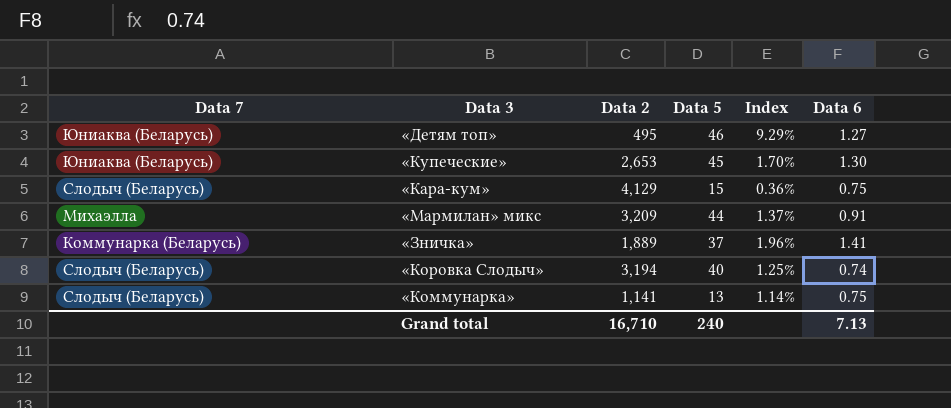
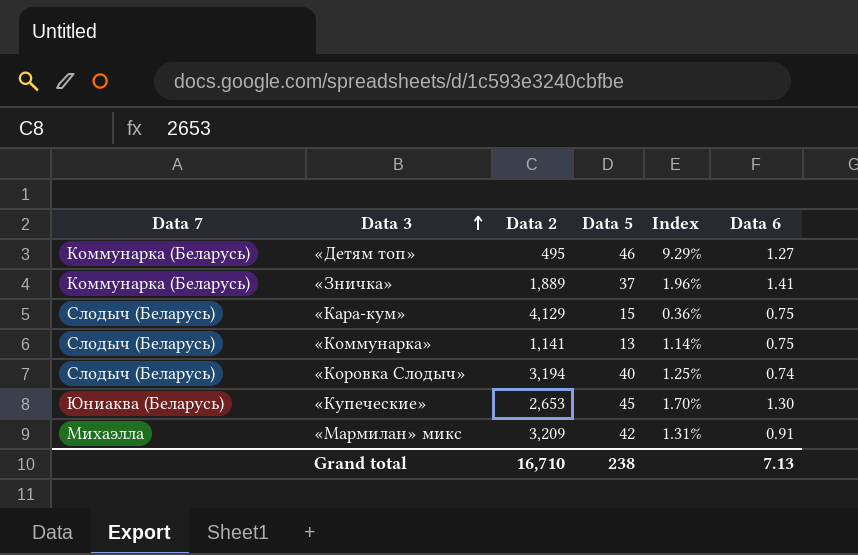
row order: none -> Data 3 ascending
«Детям топ» | Data 7: Юниаква (Беларусь) -> Коммунарка (Беларусь)
«Мармилан» микс | Data 5: 44 -> 42
«Мармилан» микс | Index: 1.37% -> 1.31%
Grand total | Data 5: 240 -> 238

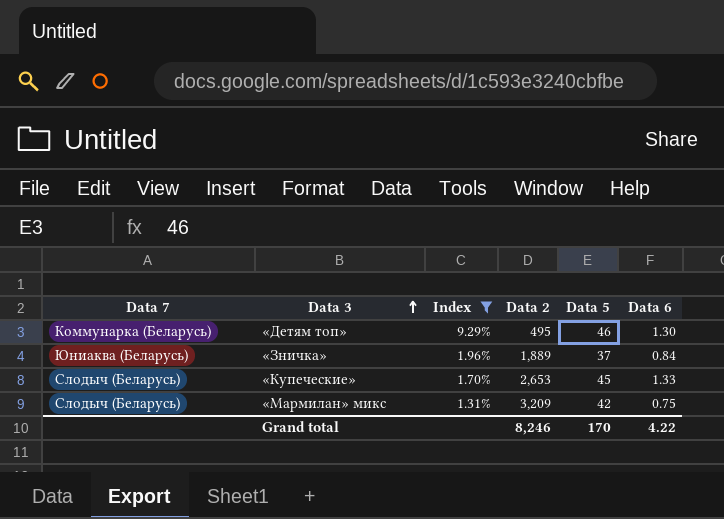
filter: none -> Index >= 1.31%
column Index | position: 5 -> 3
«Детям топ» | Data 6: 1.27 -> 1.30
«Зничка» | Data 7: Коммунарка (Беларусь) -> Юниаква (Беларусь)
«Зничка» | Data 6: 1.41 -> 0.84
«Купеческие» | Data 7: Юниаква (Беларусь) -> Слодыч (Беларусь)
«Купеческие» | Data 6: 1.30 -> 1.33
«Мармилан» микс | Data 7: Михаэлла -> Слодыч (Беларусь)
«Мармилан» микс | Data 6: 0.91 -> 0.75
Grand total | Data 2: 16,710 -> 8,246
Grand total | Data 5: 238 -> 170
Grand total | Data 6: 7.13 -> 4.22

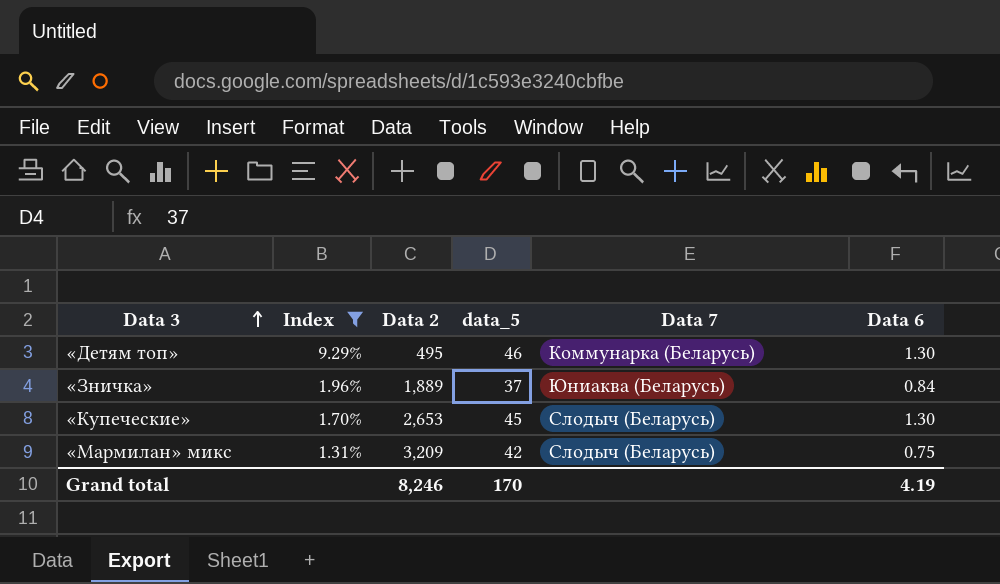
column name: Data 5 -> data_5
column Data 7 | position: 1 -> 5
«Купеческие» | Data 6: 1.33 -> 1.30
Grand total | Data 6: 4.22 -> 4.19

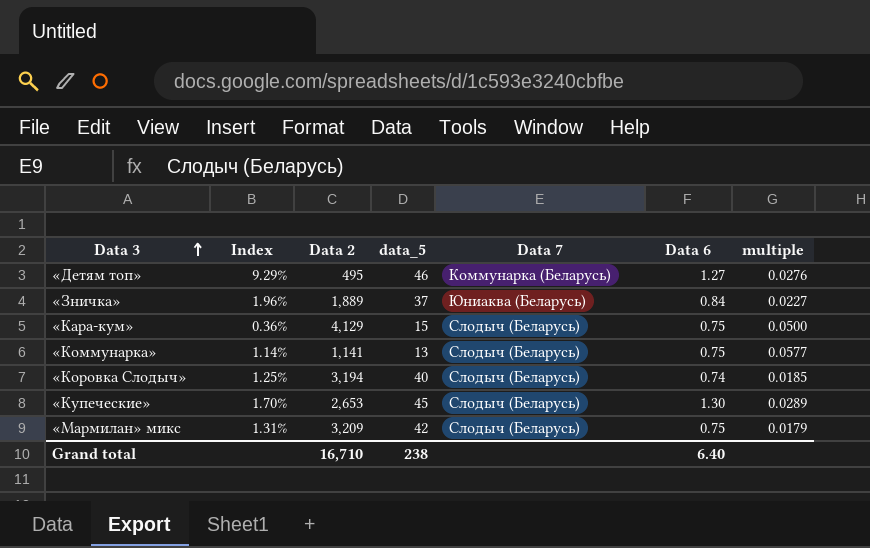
filter: Index >= 1.31% -> none
column multiple | formula: none -> [Data 6] / [data_5]
«Детям топ» | Data 6: 1.30 -> 1.27
Grand total | Data 2: 8,246 -> 16,710
Grand total | data_5: 170 -> 238
Grand total | Data 6: 4.19 -> 6.40

